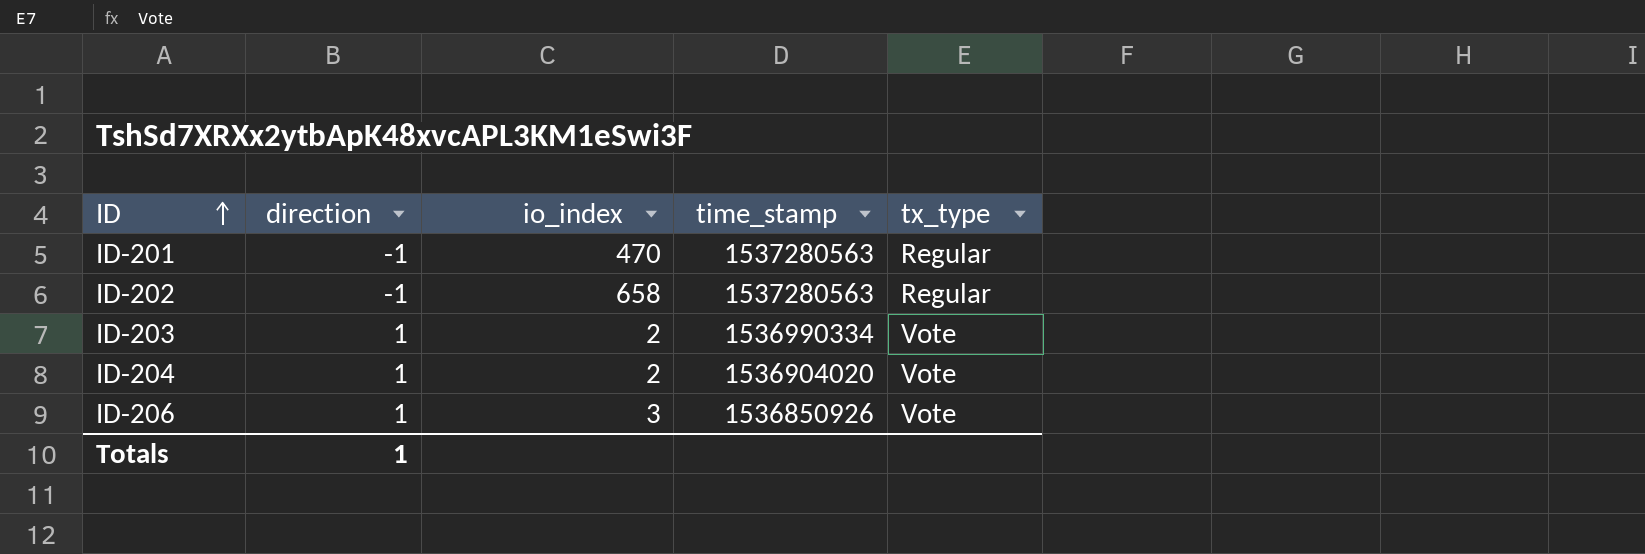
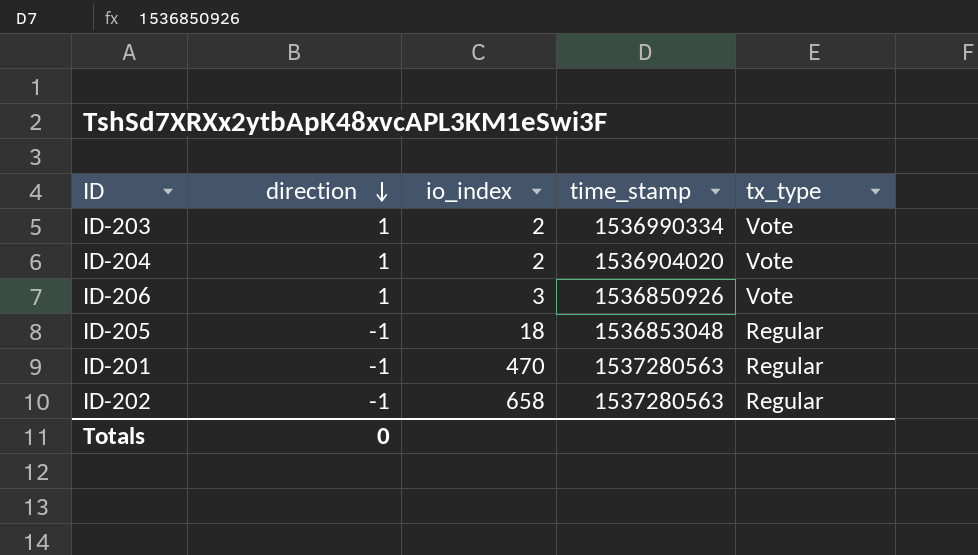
row order: ID ascending -> direction descending
row ID-205: none -> -1 | 18 | 1536853048 | Regular
Totals | direction: 1 -> 0

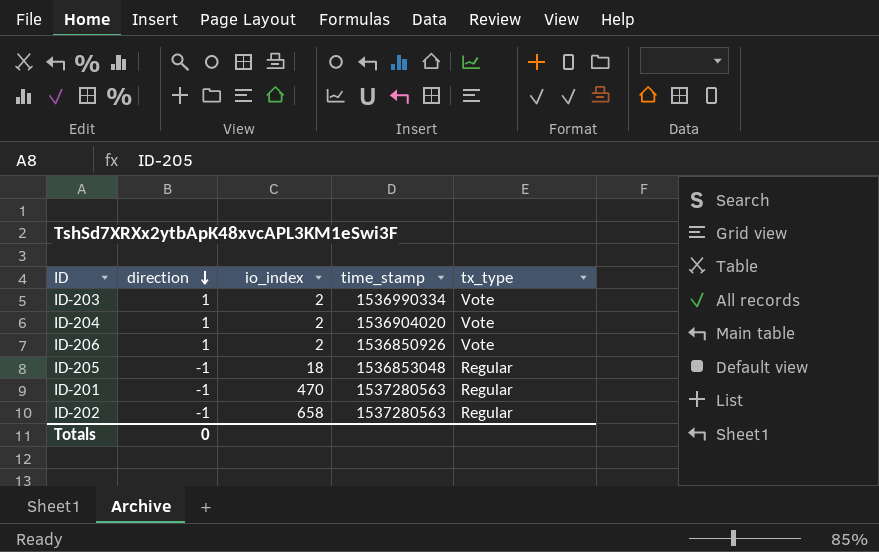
ID-206 | io_index: 3 -> 2

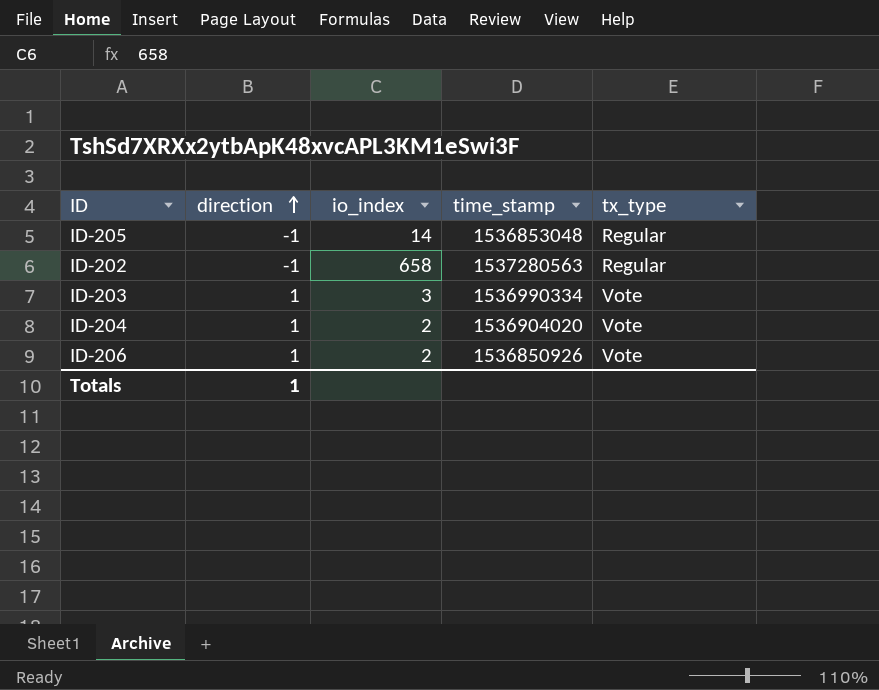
row order: direction descending -> direction ascending
row ID-201: -1 | 470 | 1537280563 | Regular -> none
ID-205 | io_index: 18 -> 14
ID-203 | io_index: 2 -> 3
Totals | direction: 0 -> 1

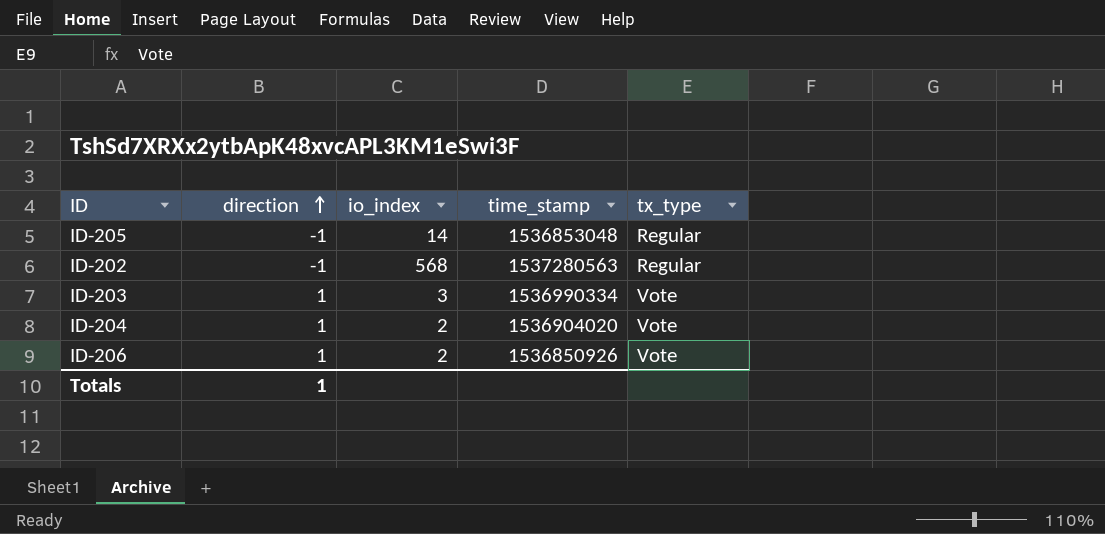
ID-202 | io_index: 658 -> 568

